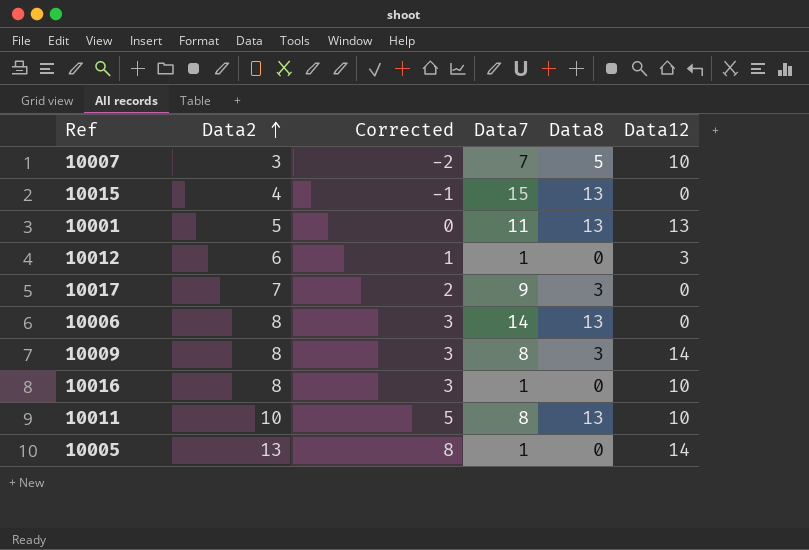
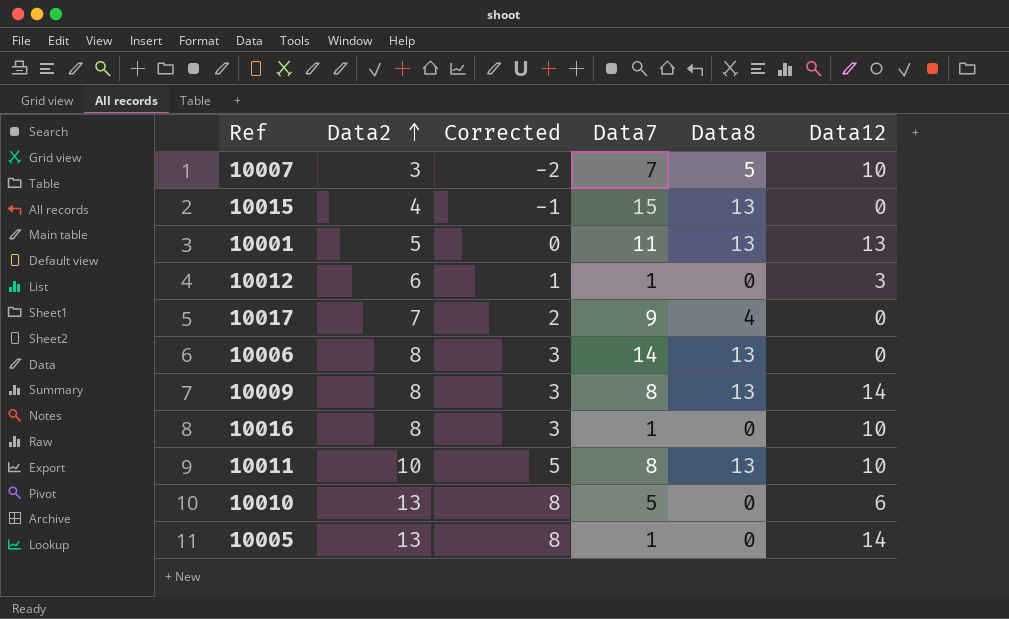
10017 | Data8: 3 -> 4
10009 | Data8: 3 -> 13
row 10010: none -> 13 | 8 | 5 | 0 | 6

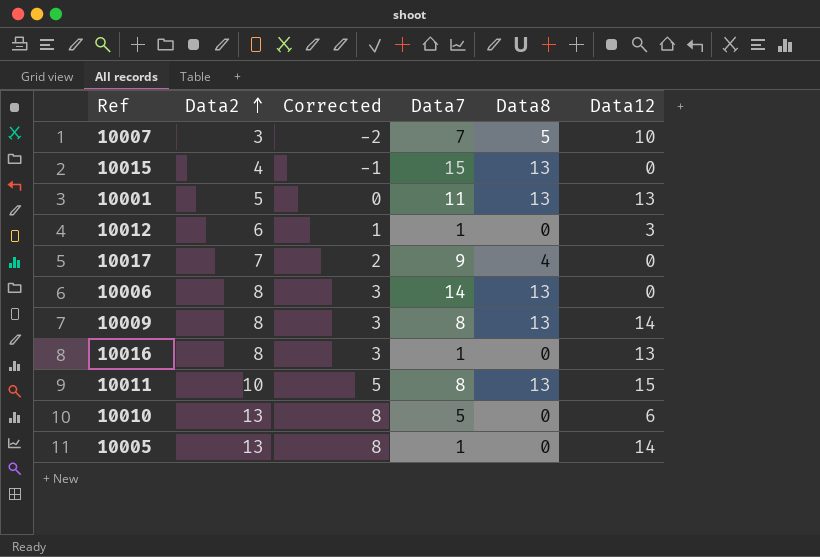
10016 | Data12: 10 -> 13
10011 | Data12: 10 -> 15

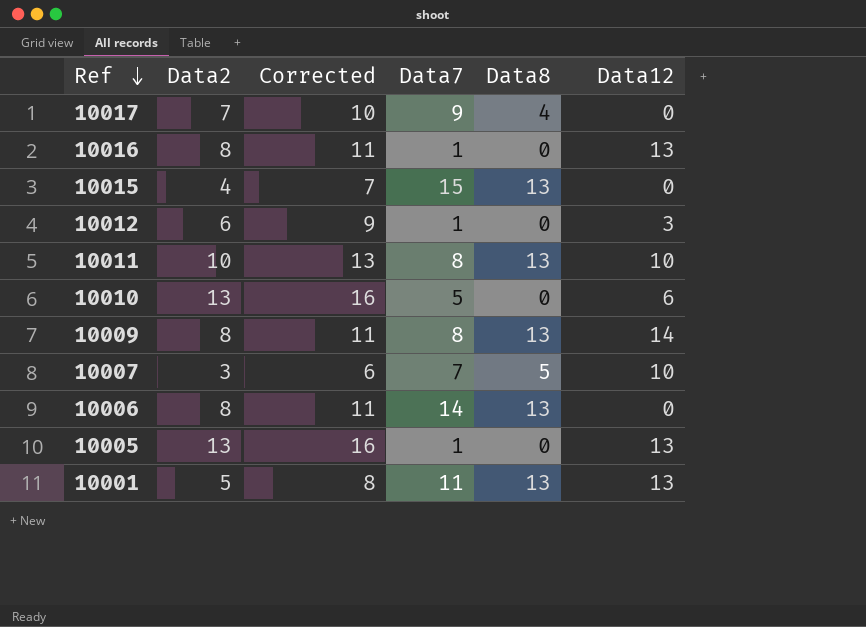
row order: Data2 ascending -> Ref descending
column Corrected | formula: [Data2] - 5 -> [Data2] + 3
10011 | Data12: 15 -> 10
10005 | Data12: 14 -> 13

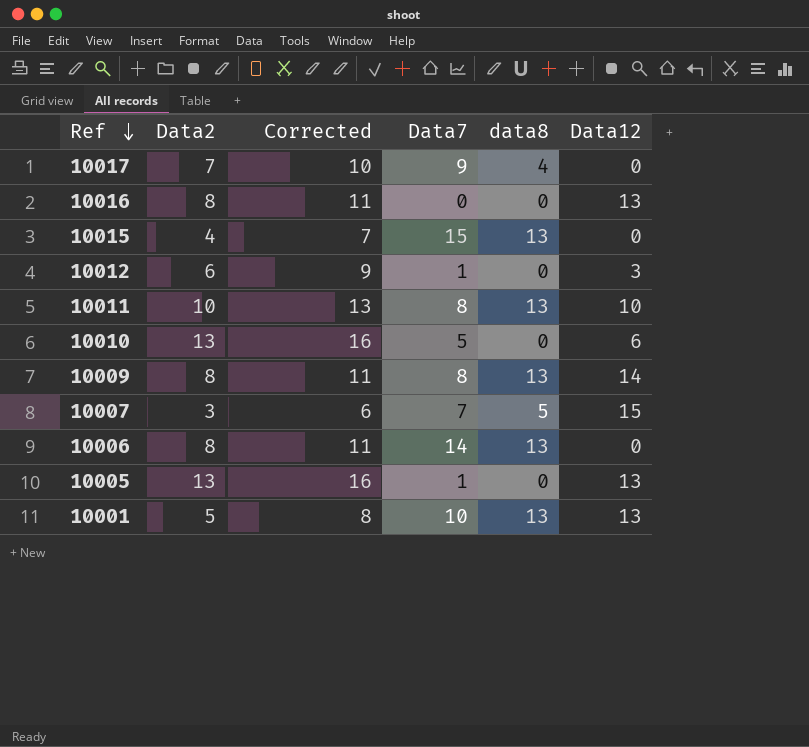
column name: Data8 -> data8
10016 | Data7: 1 -> 0
10007 | Data12: 10 -> 15
10001 | Data7: 11 -> 10

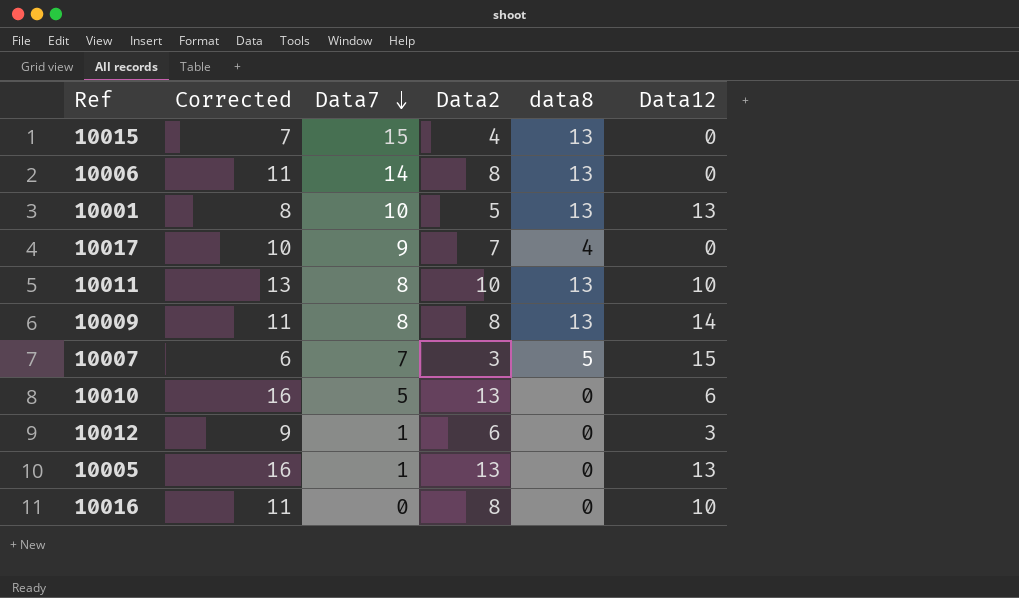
row order: Ref descending -> Data7 descending
column Data2 | position: 2 -> 4
10016 | Data12: 13 -> 10

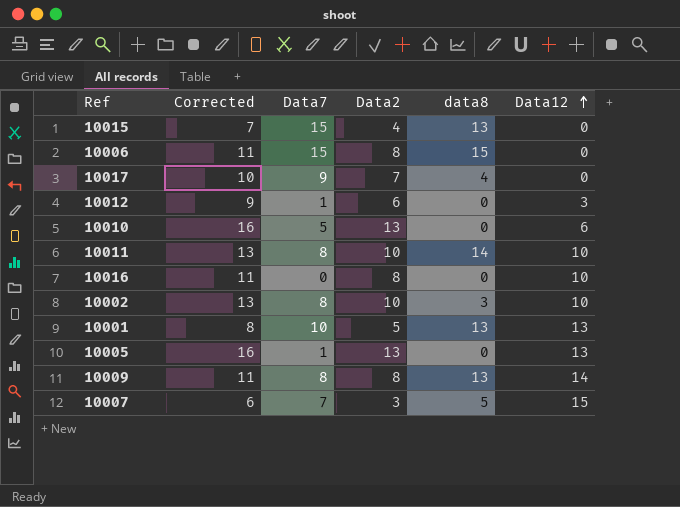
row order: Data7 descending -> Data12 ascending
10006 | Data7: 14 -> 15
10006 | data8: 13 -> 15
10011 | data8: 13 -> 14
row 10002: none -> 13 | 8 | 10 | 3 | 10

